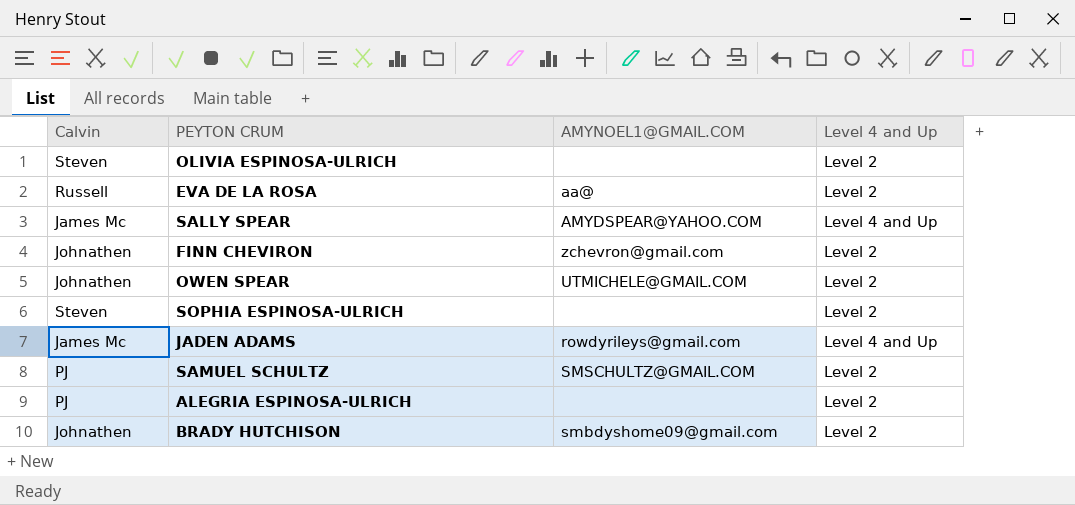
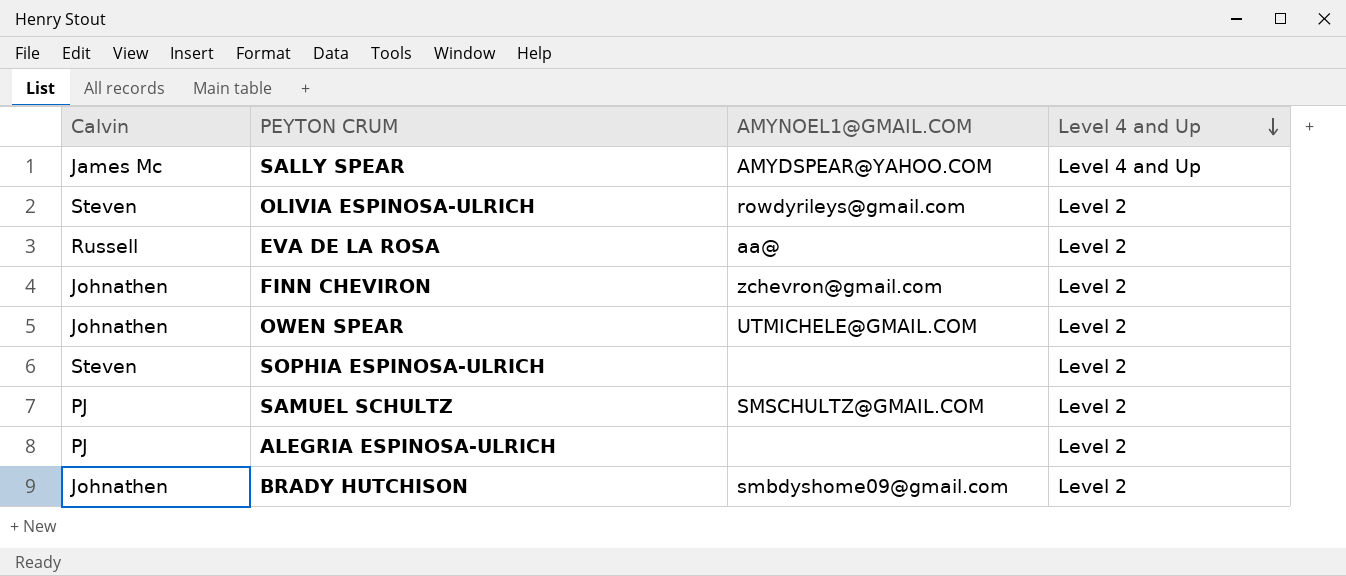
row order: none -> Level 4 and Up descending
row JADEN ADAMS: James Mc | rowdyrileys@gmail.com | Level 4 and Up -> none
OLIVIA ESPINOSA-ULRICH | AMYNOEL1@GMAIL.COM: none -> rowdyrileys@gmail.com

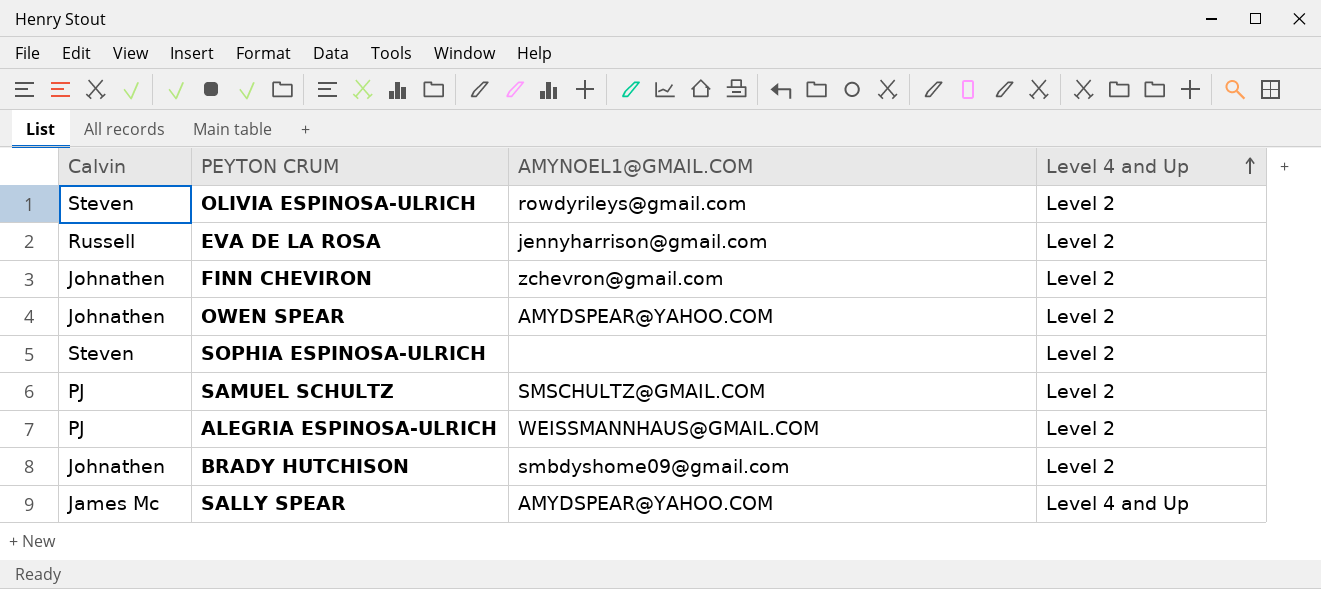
row order: Level 4 and Up descending -> Level 4 and Up ascending
EVA DE LA ROSA | AMYNOEL1@GMAIL.COM: aa@ -> jennyharrison@gmail.com
OWEN SPEAR | AMYNOEL1@GMAIL.COM: UTMICHELE@GMAIL.COM -> AMYDSPEAR@YAHOO.COM
ALEGRIA ESPINOSA-ULRICH | AMYNOEL1@GMAIL.COM: none -> WEISSMANNHAUS@GMAIL.COM

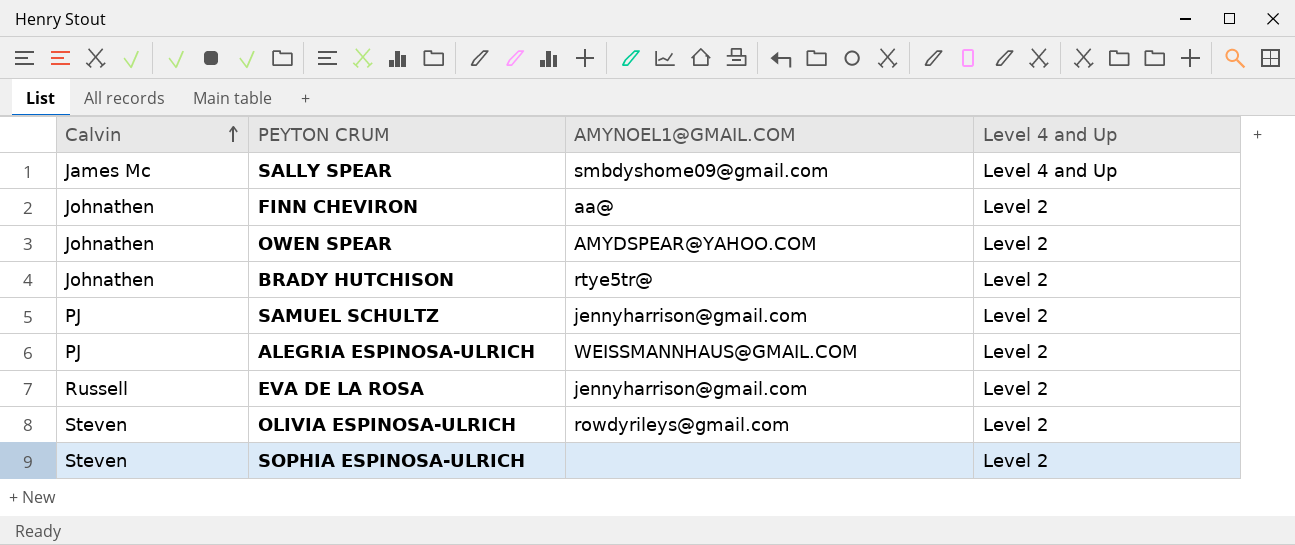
row order: Level 4 and Up ascending -> Calvin ascending
SALLY SPEAR | AMYNOEL1@GMAIL.COM: AMYDSPEAR@YAHOO.COM -> smbdyshome09@gmail.com
FINN CHEVIRON | AMYNOEL1@GMAIL.COM: zchevron@gmail.com -> aa@
BRADY HUTCHISON | AMYNOEL1@GMAIL.COM: smbdyshome09@gmail.com -> rtye5tr@
SAMUEL SCHULTZ | AMYNOEL1@GMAIL.COM: SMSCHULTZ@GMAIL.COM -> jennyharrison@gmail.com

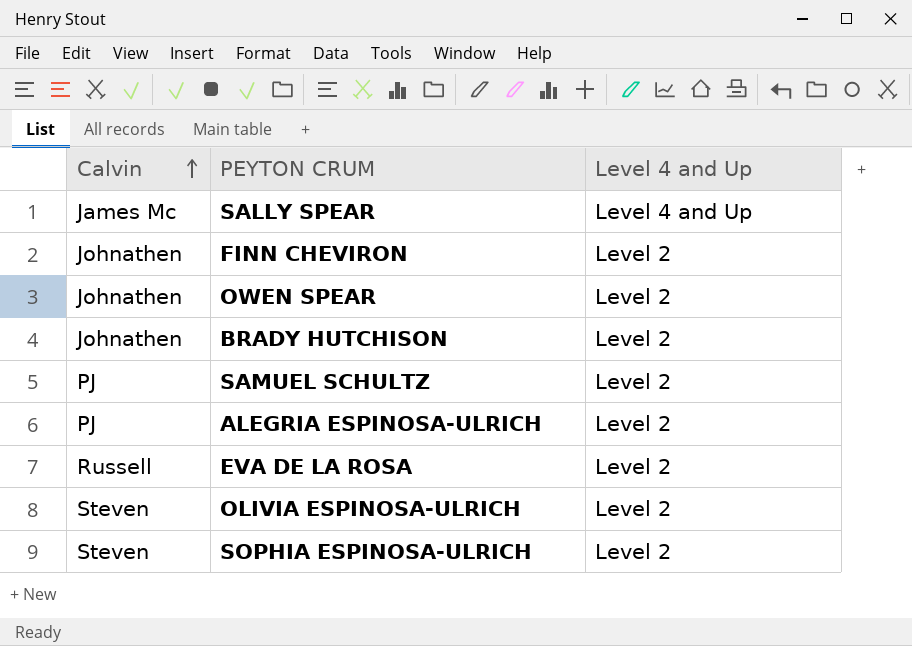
column AMYNOEL1@GMAIL.COM | position: 3 -> none

